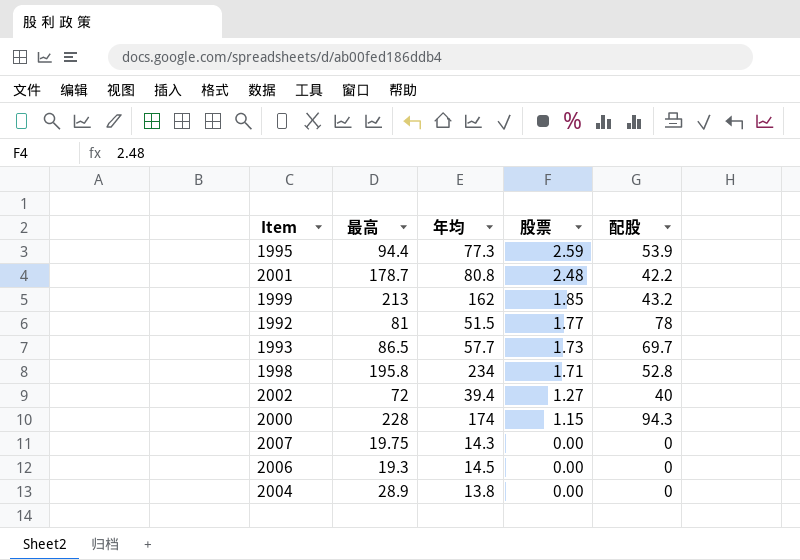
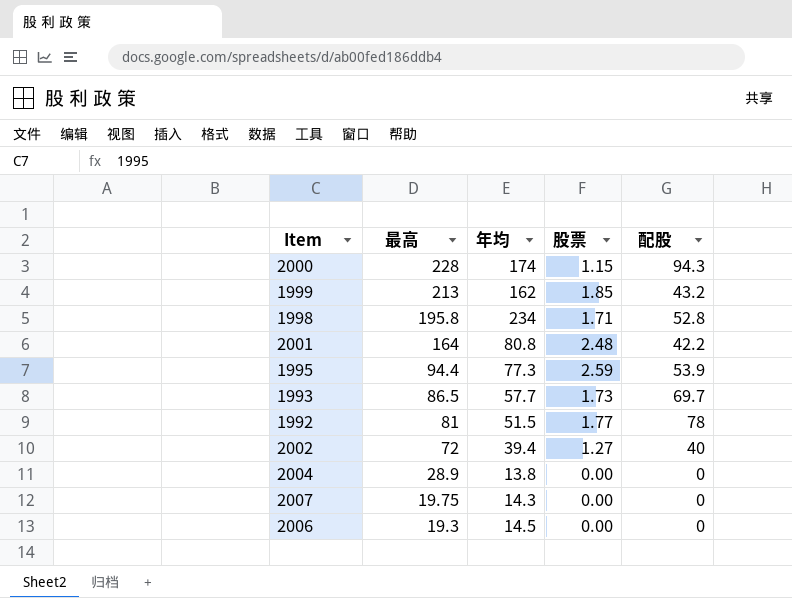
row order: 股票 descending -> 最高 descending
2001 | 最高: 178.7 -> 164

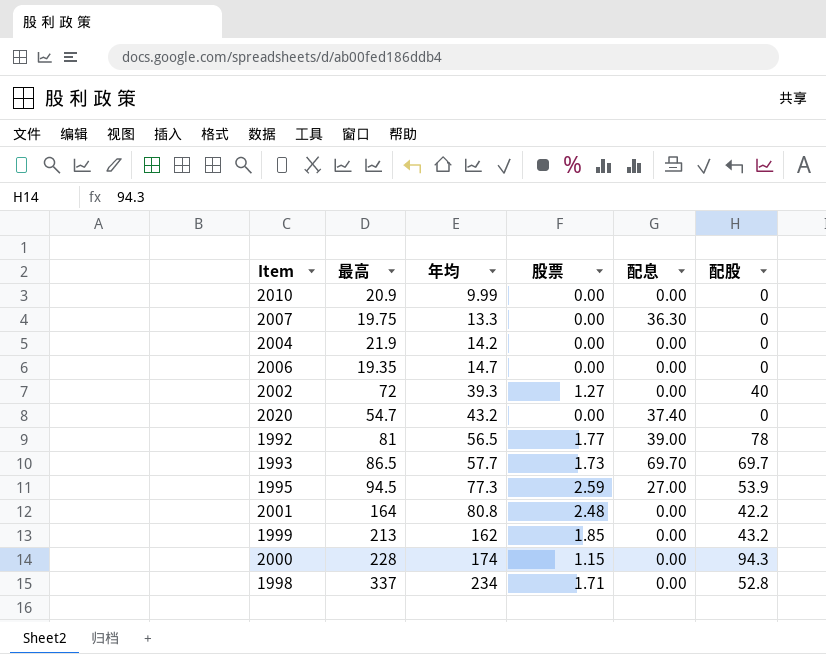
row order: 最高 descending -> 年均 ascending
column 配息 | position: none -> 5
row 2010: none -> 20.9 | 9.99 | 0.00 | 0.00 | 0
2007 | 年均: 14.3 -> 13.3
2004 | 最高: 28.9 -> 21.9
2004 | 年均: 13.8 -> 14.2
2006 | 最高: 19.3 -> 19.35
2006 | 年均: 14.5 -> 14.7
2002 | 年均: 39.4 -> 39.3
row 2020: none -> 54.7 | 43.2 | 0.00 | 37.40 | 0
1992 | 年均: 51.5 -> 56.5
1995 | 最高: 94.4 -> 94.5
1998 | 最高: 195.8 -> 337

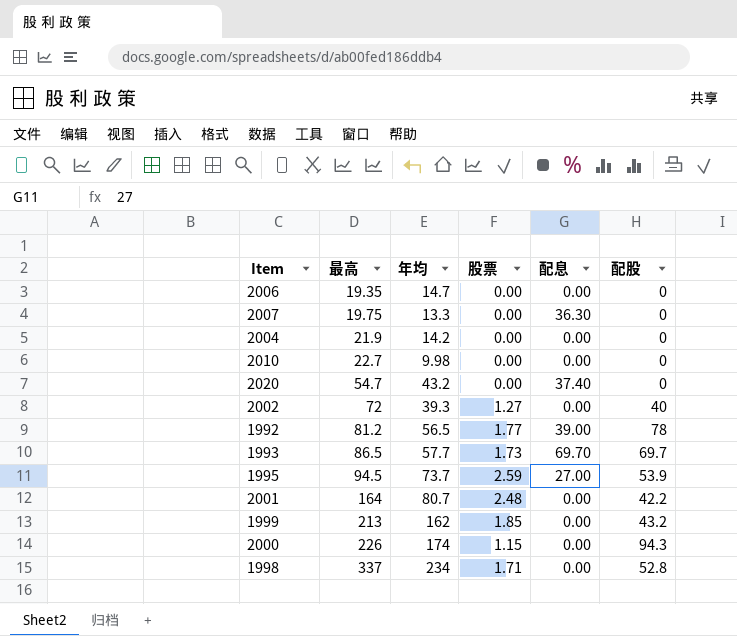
row order: 年均 ascending -> 最高 ascending
2010 | 最高: 20.9 -> 22.7
2010 | 年均: 9.99 -> 9.98
1992 | 最高: 81 -> 81.2
1995 | 年均: 77.3 -> 73.7
2001 | 年均: 80.8 -> 80.7
2000 | 最高: 228 -> 226

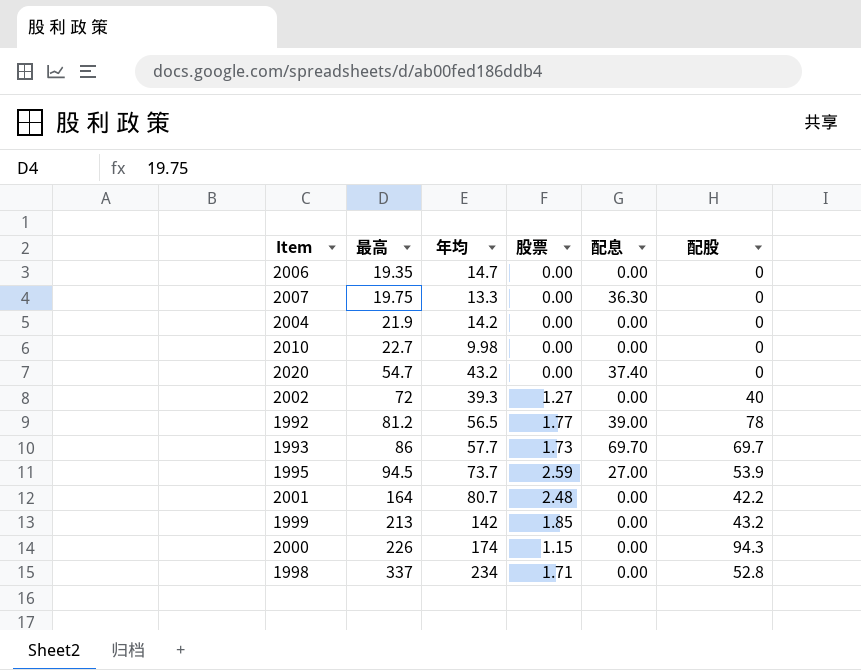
1993 | 最高: 86.5 -> 86
1999 | 年均: 162 -> 142

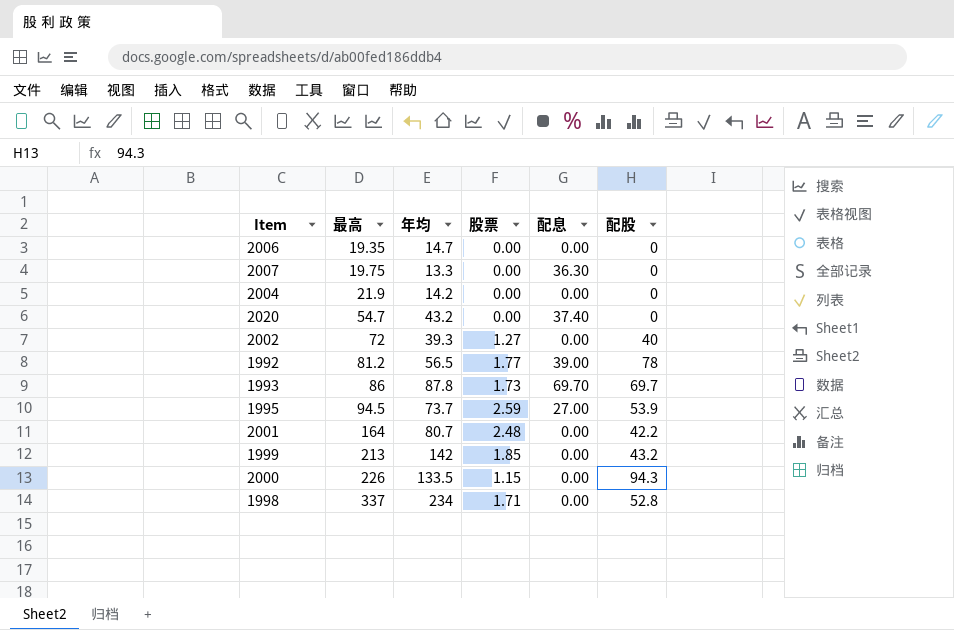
row 2010: 22.7 | 9.98 | 0.00 | 0.00 | 0 -> none
1993 | 年均: 57.7 -> 87.8
2000 | 年均: 174 -> 133.5

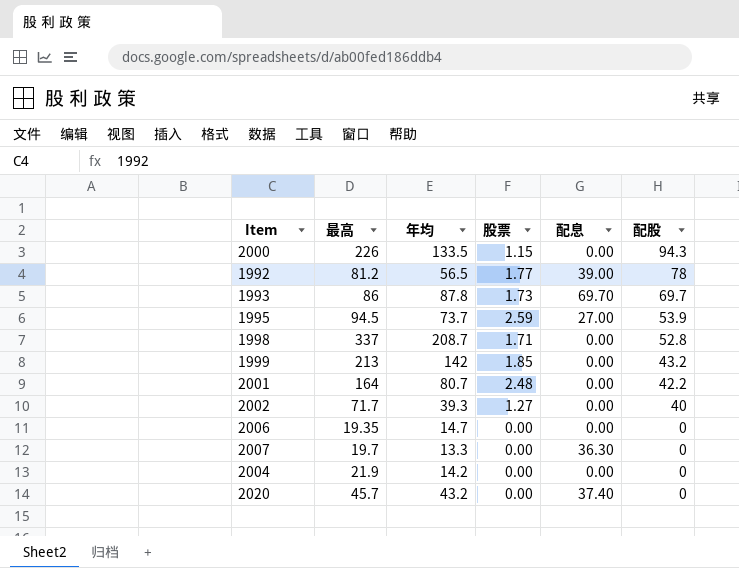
row order: 最高 ascending -> 配股 descending
1998 | 年均: 234 -> 208.7
2002 | 最高: 72 -> 71.7
2007 | 最高: 19.75 -> 19.7
2020 | 最高: 54.7 -> 45.7

